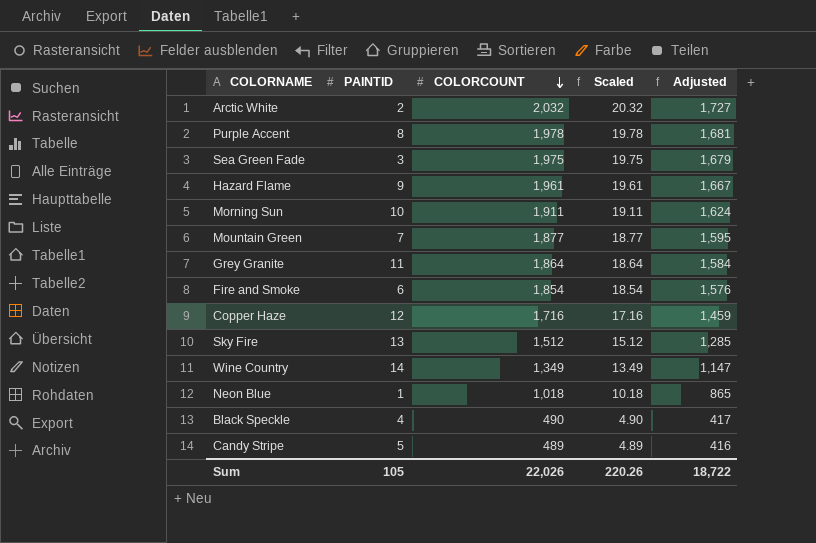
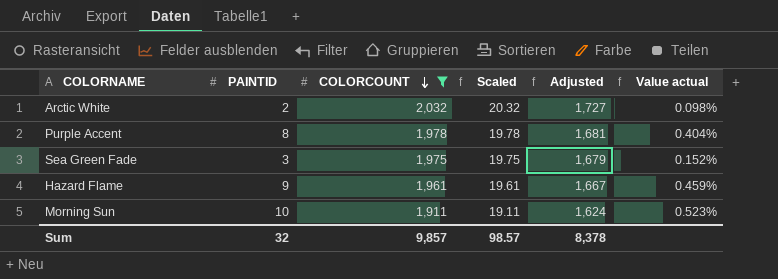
filter: none -> COLORCOUNT >= 1,911
column Value actual | formula: none -> [PAINTID] / [COLORCOUNT]
Sum | PAINTID: 105 -> 32
Sum | COLORCOUNT: 22,026 -> 9,857
Sum | Scaled: 220.26 -> 98.57
Sum | Adjusted: 18,722 -> 8,378

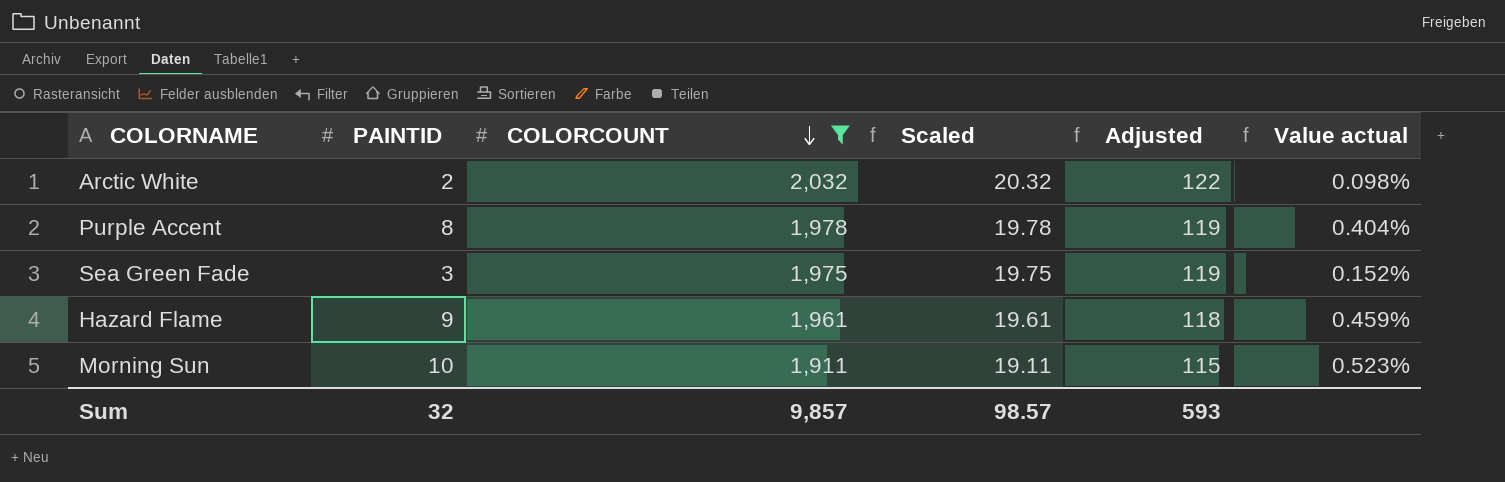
column Adjusted | formula: [COLORCOUNT] * 0.85 -> [COLORCOUNT] * 0.06
Sum | Adjusted: 8,378 -> 593

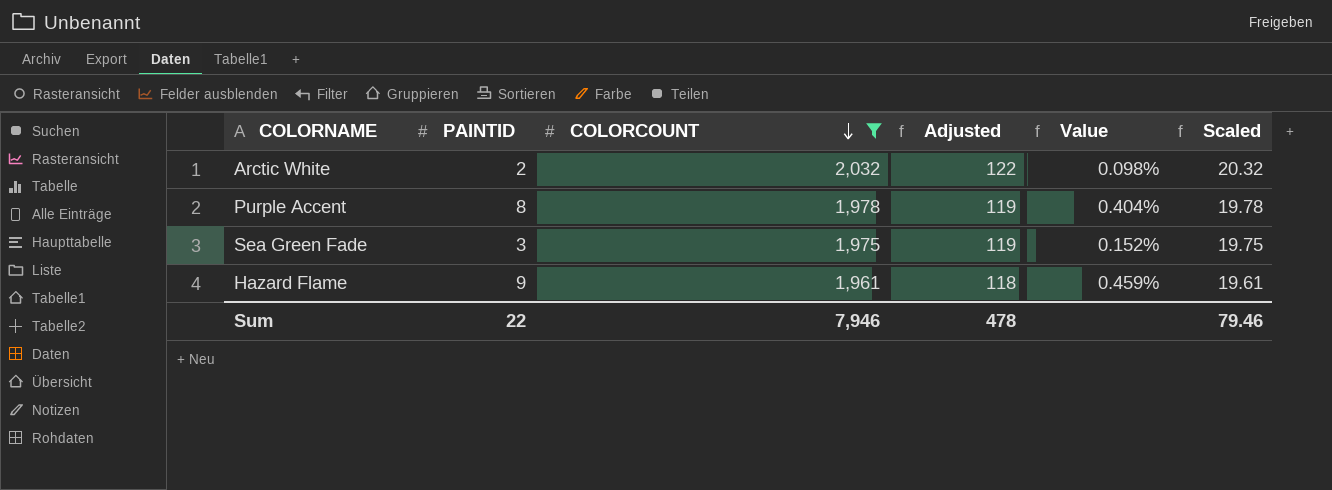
column name: Value actual -> Value
column Scaled | position: 4 -> 6
row Morning Sun: 10 | 1,911 | 19.11 | 115 | 0.523% -> none
Sum | PAINTID: 32 -> 22
Sum | COLORCOUNT: 9,857 -> 7,946
Sum | Adjusted: 593 -> 478
Sum | Scaled: 98.57 -> 79.46

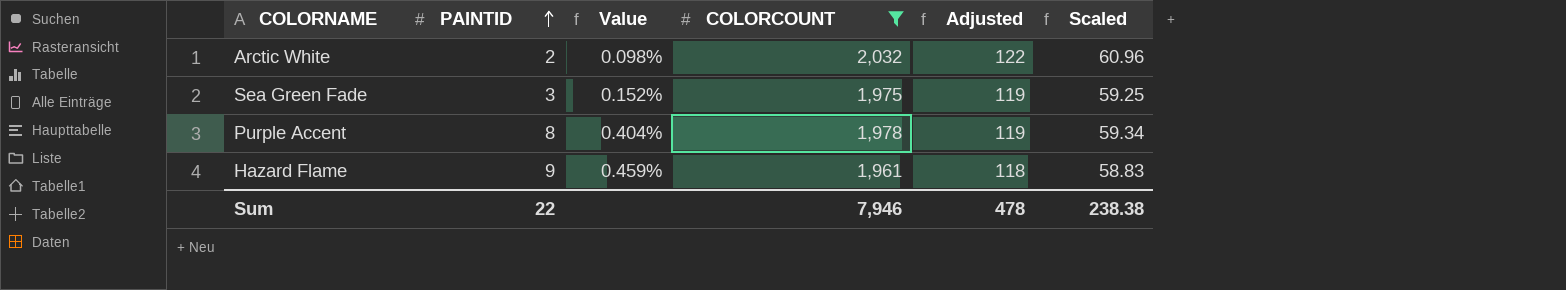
row order: COLORCOUNT descending -> PAINTID ascending
column Value | position: 5 -> 3
column Scaled | formula: [COLORCOUNT] * 0.01 -> [COLORCOUNT] * 0.03
Sum | Scaled: 79.46 -> 238.38

